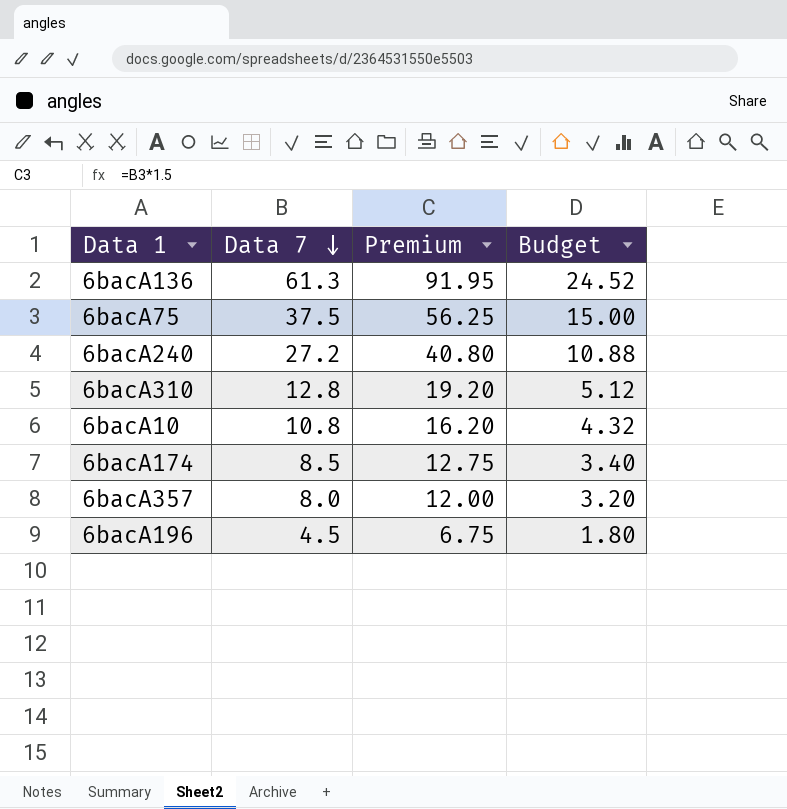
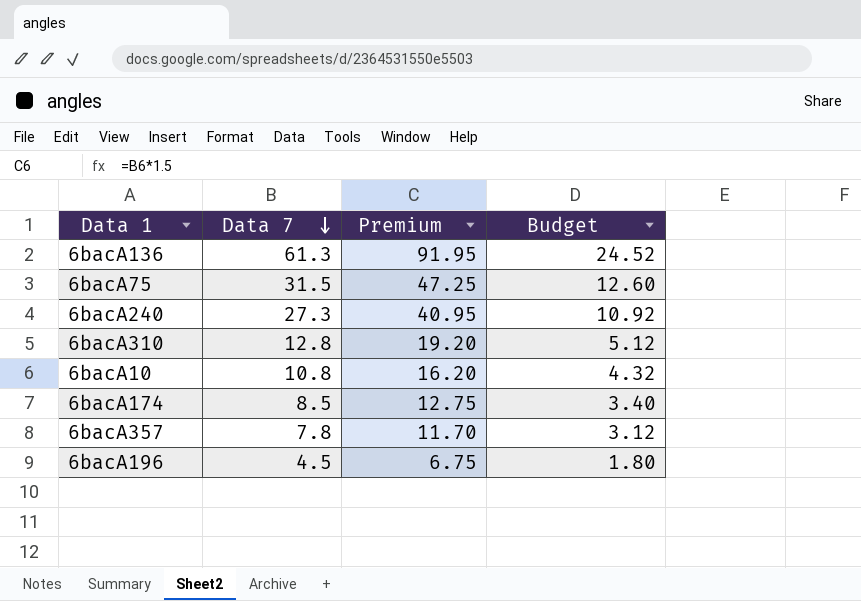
6bacA75 | Data 7: 37.5 -> 31.5
6bacA75 | Premium: 56.25 -> 47.25
6bacA75 | Budget: 15.00 -> 12.60
6bacA240 | Data 7: 27.2 -> 27.3
6bacA240 | Premium: 40.80 -> 40.95
6bacA240 | Budget: 10.88 -> 10.92
6bacA357 | Data 7: 8.0 -> 7.8
6bacA357 | Premium: 12.00 -> 11.70
6bacA357 | Budget: 3.20 -> 3.12

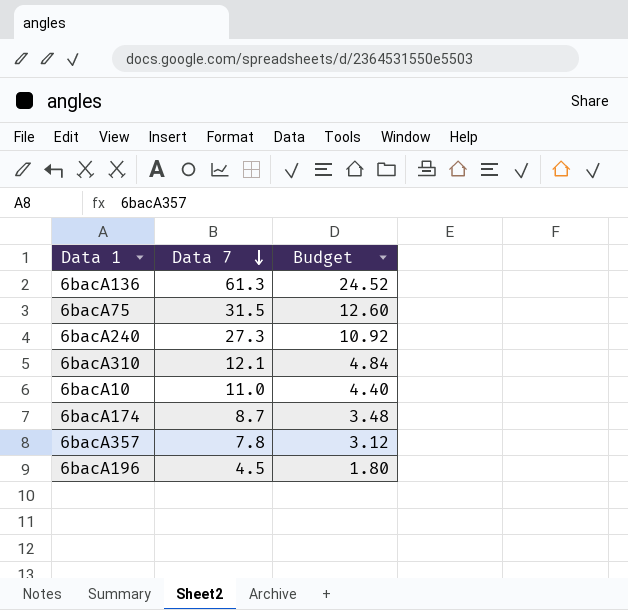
column Premium | formula: [Data 7] * 1.5 -> none
6bacA310 | Data 7: 12.8 -> 12.1
6bacA310 | Budget: 5.12 -> 4.84
6bacA10 | Data 7: 10.8 -> 11.0
6bacA10 | Budget: 4.32 -> 4.40
6bacA174 | Data 7: 8.5 -> 8.7
6bacA174 | Budget: 3.40 -> 3.48

